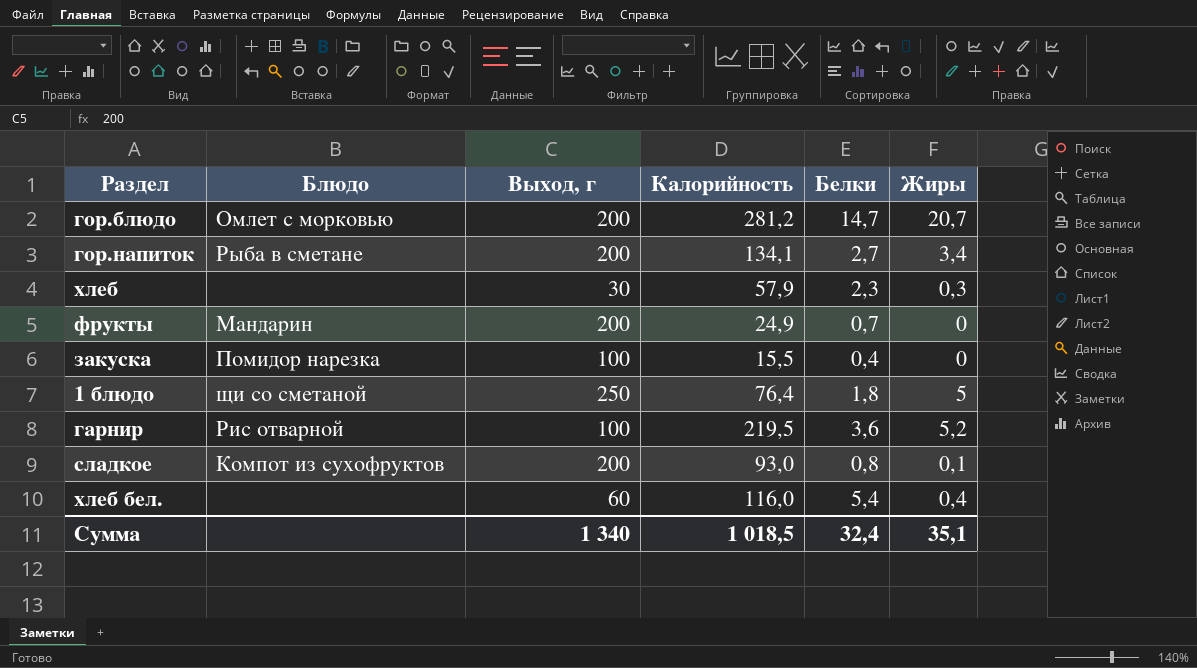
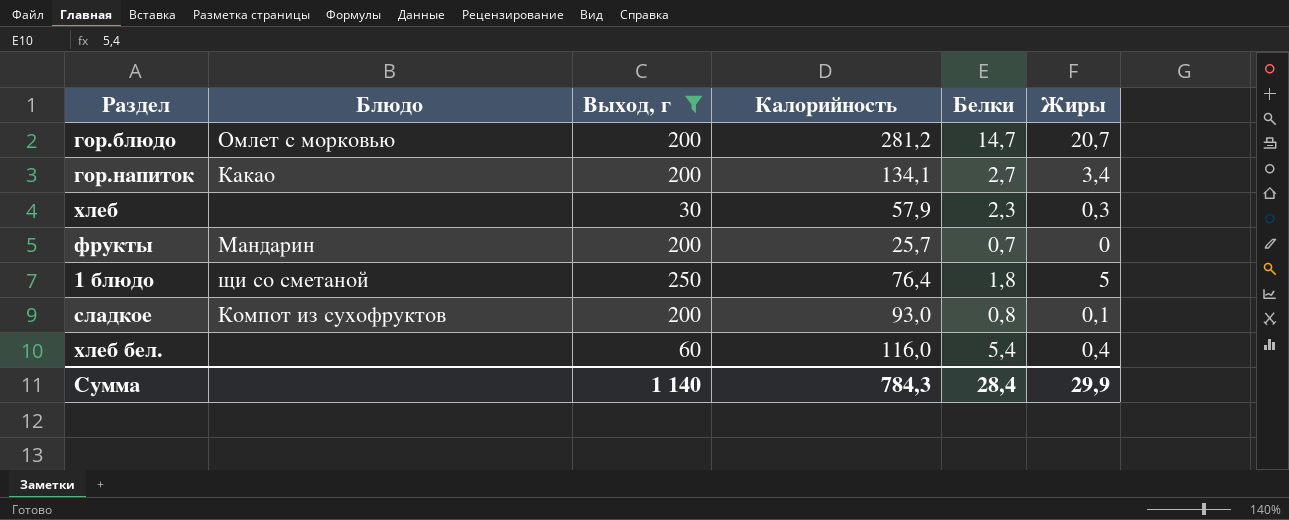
filter: none -> Выход, г != 100
гор.напиток | Блюдо: Рыба в сметане -> Какао
фрукты | Калорийность: 24,9 -> 25,7
Сумма | Выход, г: 1 340 -> 1 140
Сумма | Калорийность: 1 018,5 -> 784,3
Сумма | Белки: 32,4 -> 28,4
Сумма | Жиры: 35,1 -> 29,9

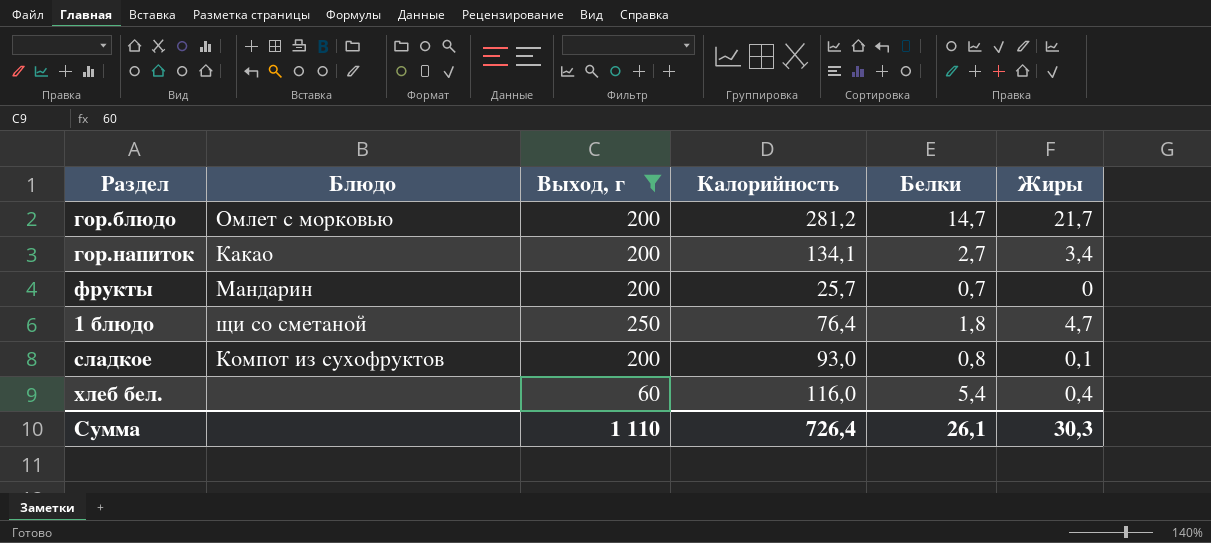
row хлеб: none | 30 | 57,9 | 2,3 | 0,3 -> none
гор.блюдо | Жиры: 20,7 -> 21,7
1 блюдо | Жиры: 5 -> 4,7
Сумма | Выход, г: 1 140 -> 1 110
Сумма | Калорийность: 784,3 -> 726,4
Сумма | Белки: 28,4 -> 26,1
Сумма | Жиры: 29,9 -> 30,3

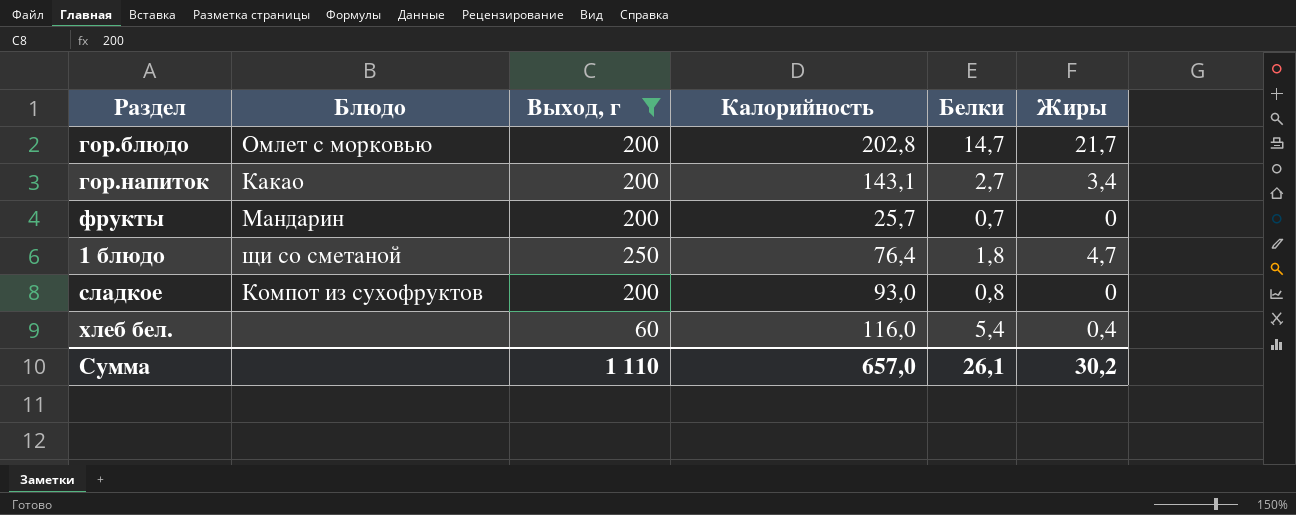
гор.блюдо | Калорийность: 281,2 -> 202,8
гор.напиток | Калорийность: 134,1 -> 143,1
сладкое | Жиры: 0,1 -> 0
Сумма | Калорийность: 726,4 -> 657,0
Сумма | Жиры: 30,3 -> 30,2

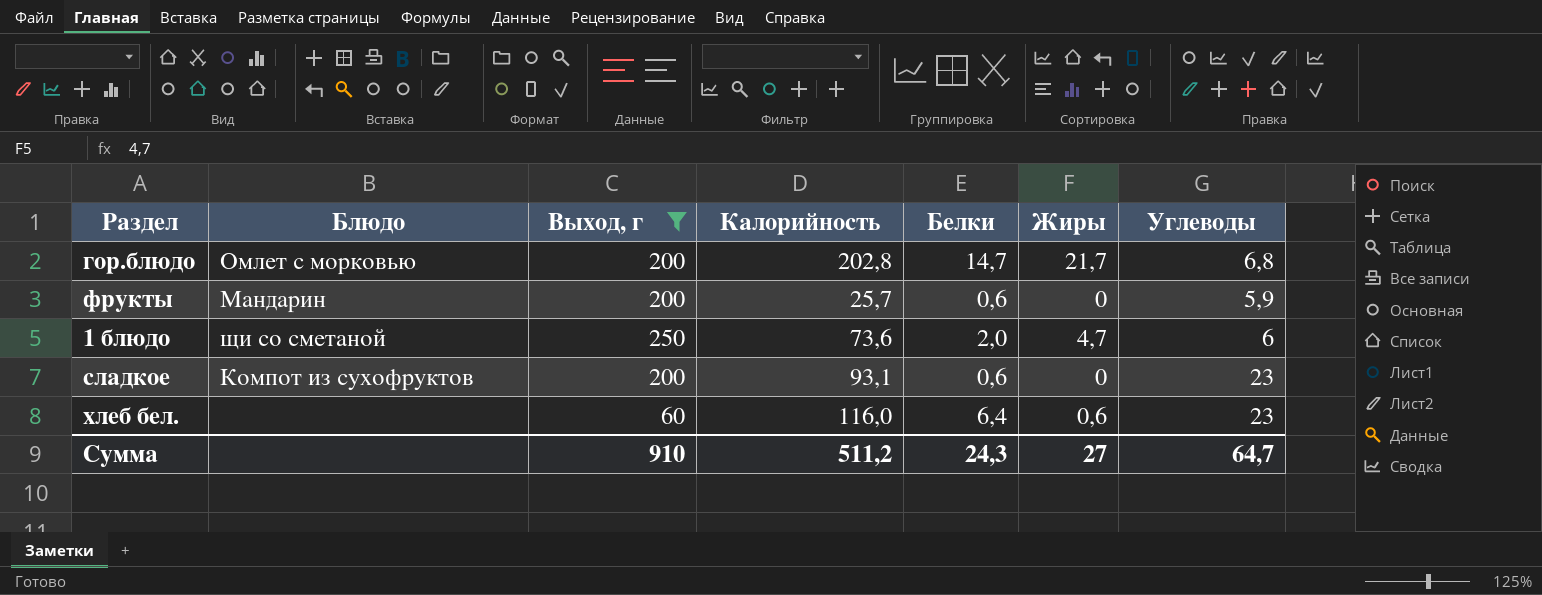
column Углеводы | position: none -> 7
row гор.напиток: Какао | 200 | 143,1 | 2,7 | 3,4 -> none
фрукты | Белки: 0,7 -> 0,6
1 блюдо | Калорийность: 76,4 -> 73,6
1 блюдо | Белки: 1,8 -> 2,0
сладкое | Калорийность: 93,0 -> 93,1
сладкое | Белки: 0,8 -> 0,6
хлеб бел. | Белки: 5,4 -> 6,4
хлеб бел. | Жиры: 0,4 -> 0,6
Сумма | Выход, г: 1 110 -> 910
Сумма | Калорийность: 657,0 -> 511,2
Сумма | Белки: 26,1 -> 24,3
Сумма | Жиры: 30,2 -> 27

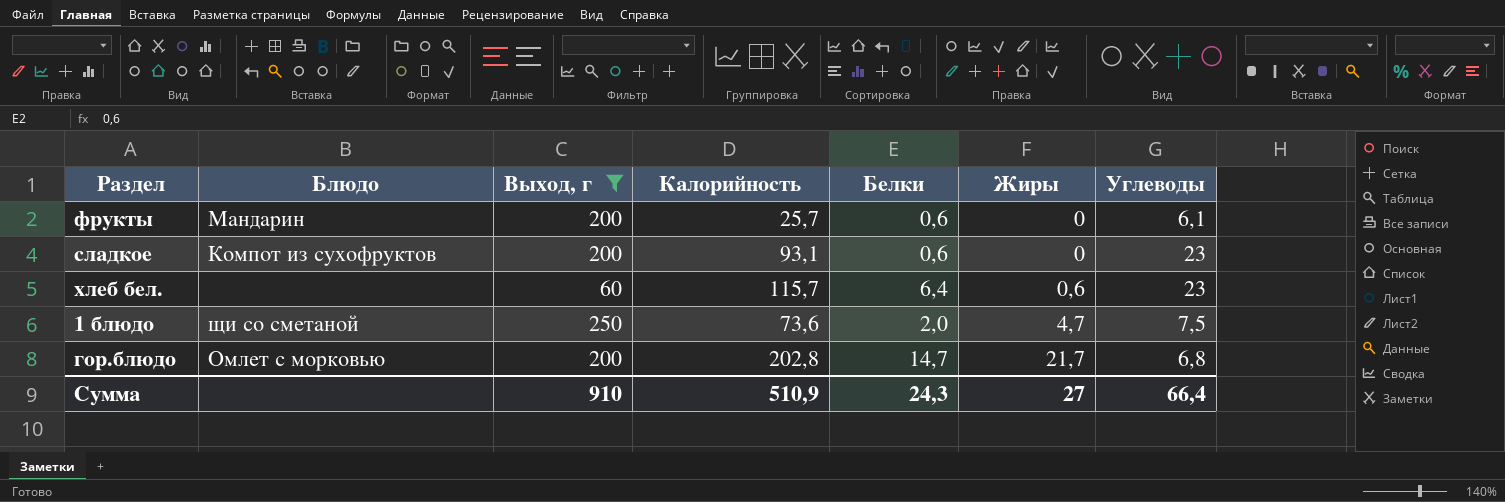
row order: none -> Жиры ascending
фрукты | Углеводы: 5,9 -> 6,1
хлеб бел. | Калорийность: 116,0 -> 115,7
1 блюдо | Углеводы: 6 -> 7,5
Сумма | Калорийность: 511,2 -> 510,9
Сумма | Углеводы: 64,7 -> 66,4

